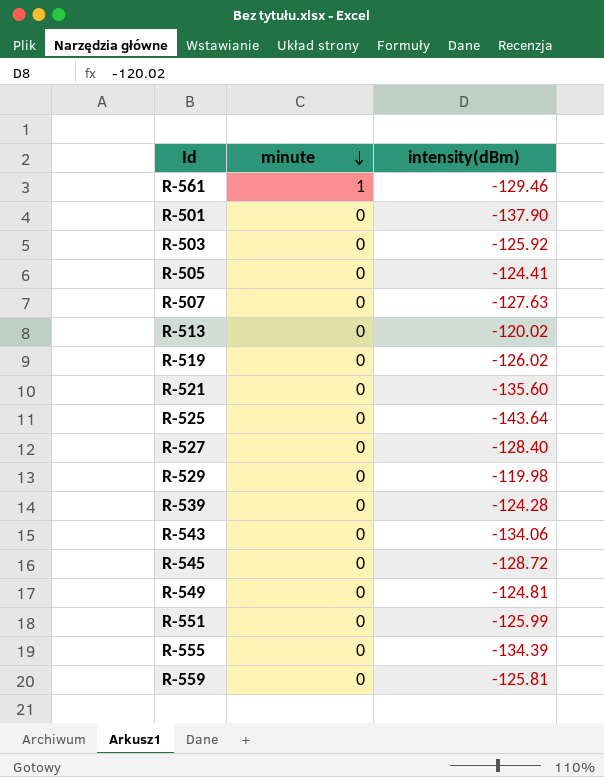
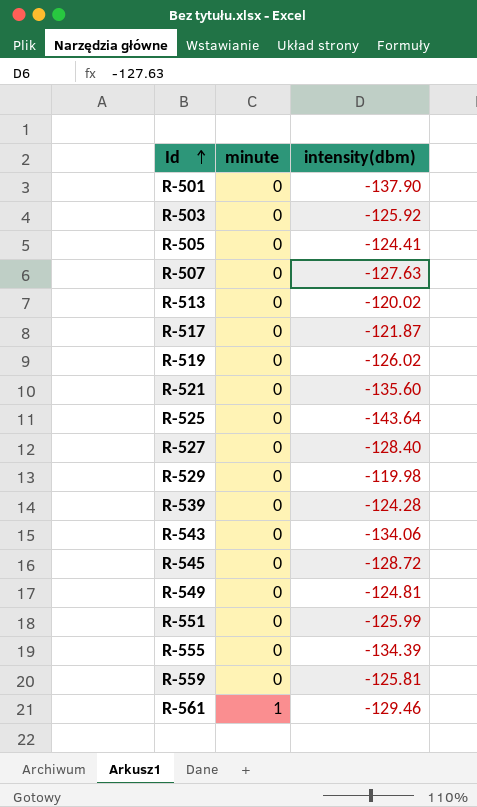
row order: minute descending -> Id ascending
column name: intensity(dBm) -> intensity(dbm)
row R-517: none -> 0 | -121.87

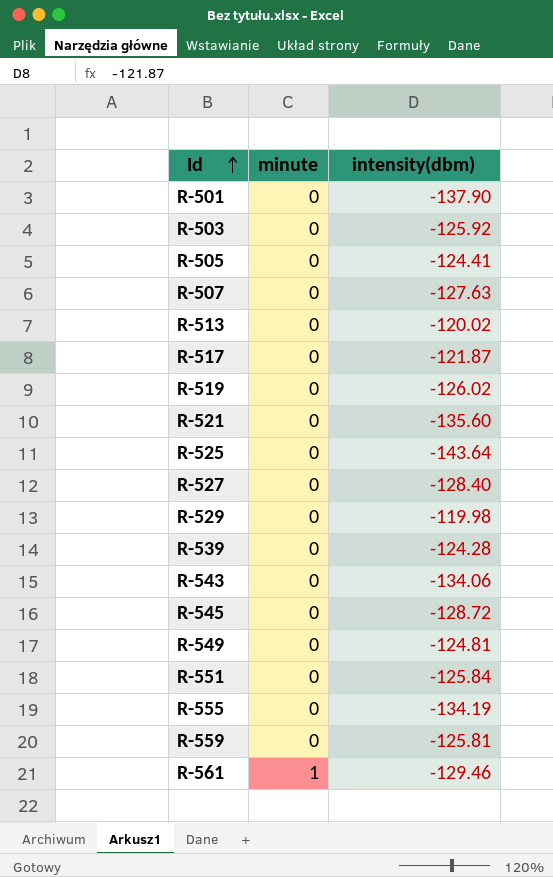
R-551 | intensity(dbm): -125.99 -> -125.84
R-555 | intensity(dbm): -134.39 -> -134.19

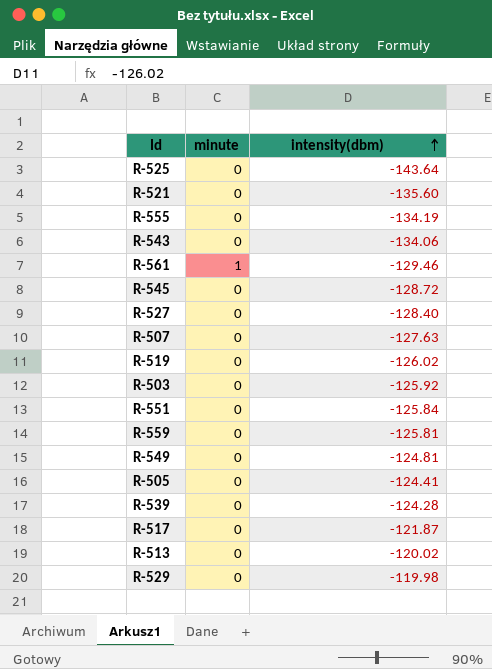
row order: Id ascending -> intensity(dbm) ascending
row R-501: 0 | -137.90 -> none

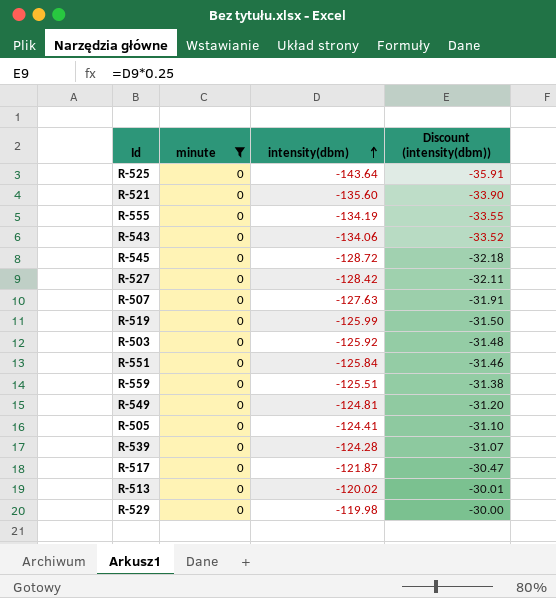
filter: none -> minute = 0
column Discount (intensity(dbm)) | formula: none -> [intensity(dbm)] * 0.25
R-527 | intensity(dbm): -128.40 -> -128.42
R-519 | intensity(dbm): -126.02 -> -125.99
R-559 | intensity(dbm): -125.81 -> -125.51

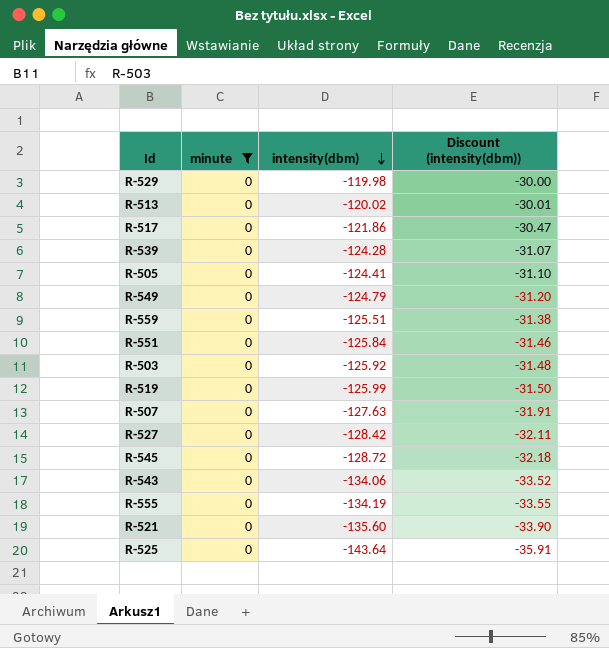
row order: intensity(dbm) ascending -> intensity(dbm) descending
R-517 | intensity(dbm): -121.87 -> -121.86
R-549 | intensity(dbm): -124.81 -> -124.79

